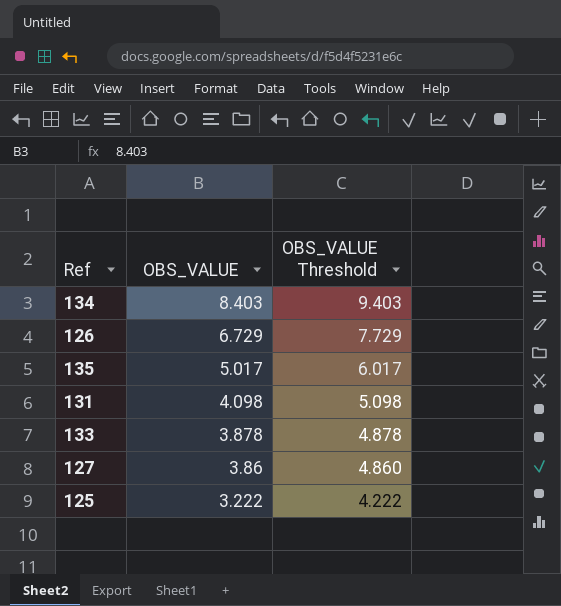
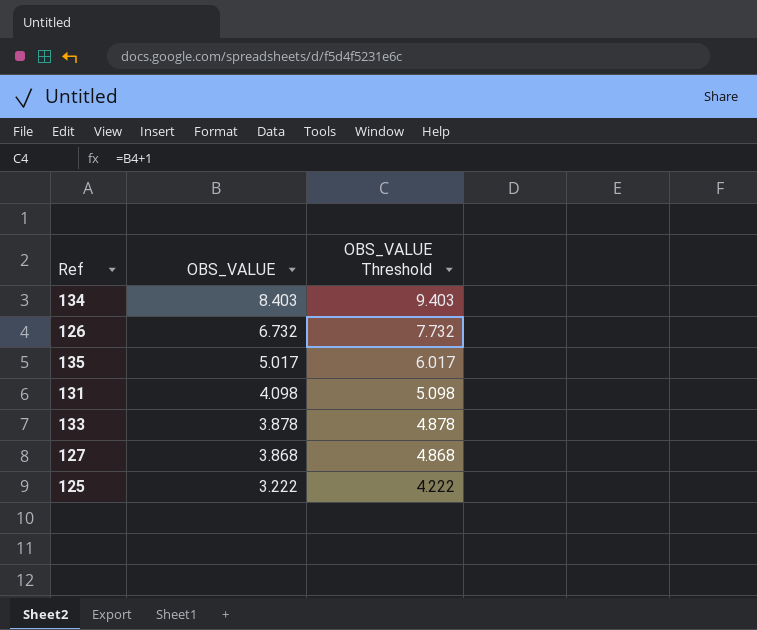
126 | OBS_VALUE: 6.729 -> 6.732
126 | OBS_VALUE Threshold: 7.729 -> 7.732
127 | OBS_VALUE: 3.86 -> 3.868
127 | OBS_VALUE Threshold: 4.860 -> 4.868

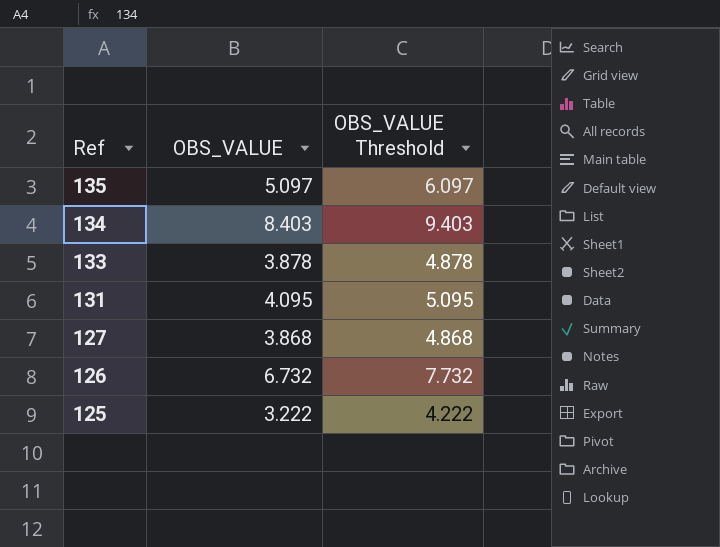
row order: OBS_VALUE descending -> Ref descending
135 | OBS_VALUE: 5.017 -> 5.097
135 | OBS_VALUE Threshold: 6.017 -> 6.097
131 | OBS_VALUE: 4.098 -> 4.095
131 | OBS_VALUE Threshold: 5.098 -> 5.095

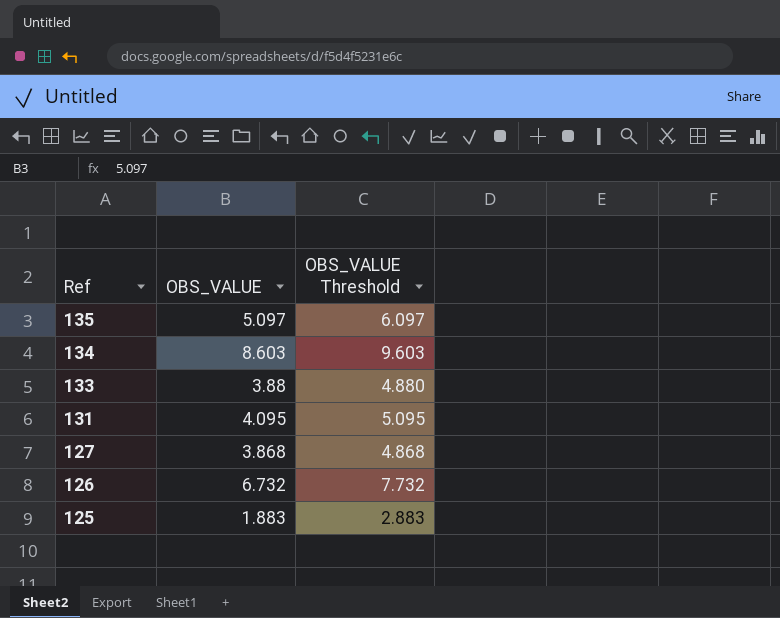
134 | OBS_VALUE: 8.403 -> 8.603
134 | OBS_VALUE Threshold: 9.403 -> 9.603
133 | OBS_VALUE: 3.878 -> 3.88
133 | OBS_VALUE Threshold: 4.878 -> 4.880
125 | OBS_VALUE: 3.222 -> 1.883
125 | OBS_VALUE Threshold: 4.222 -> 2.883

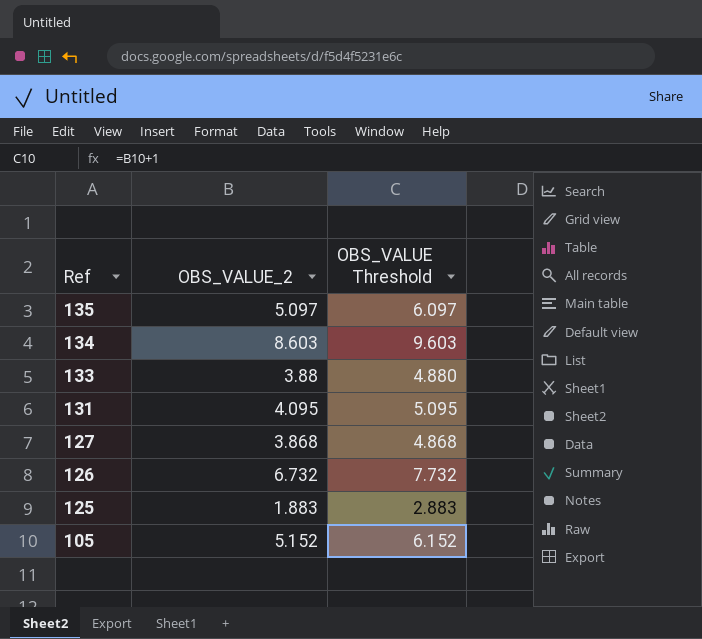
column name: OBS_VALUE -> OBS_VALUE_2
row 105: none -> 5.152 | 6.152

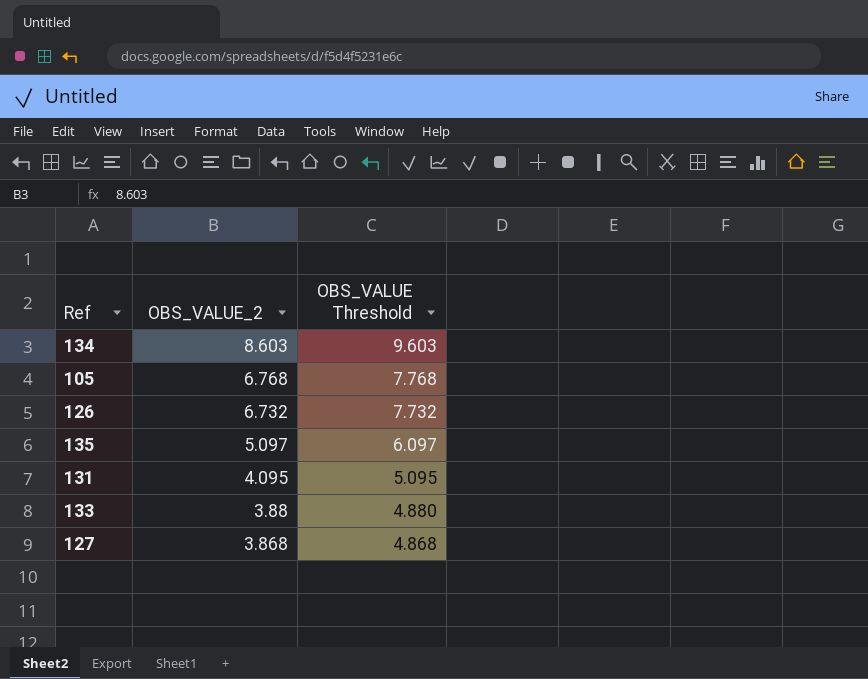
row order: Ref descending -> OBS_VALUE_2 descending
row 125: 1.883 | 2.883 -> none
105 | OBS_VALUE_2: 5.152 -> 6.768
105 | OBS_VALUE Threshold: 6.152 -> 7.768

